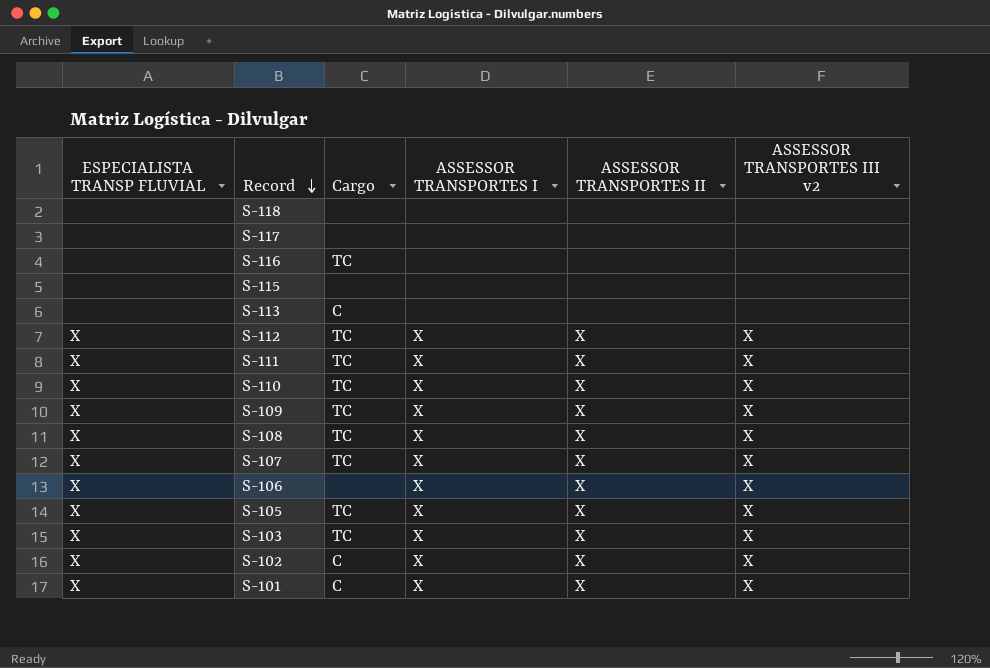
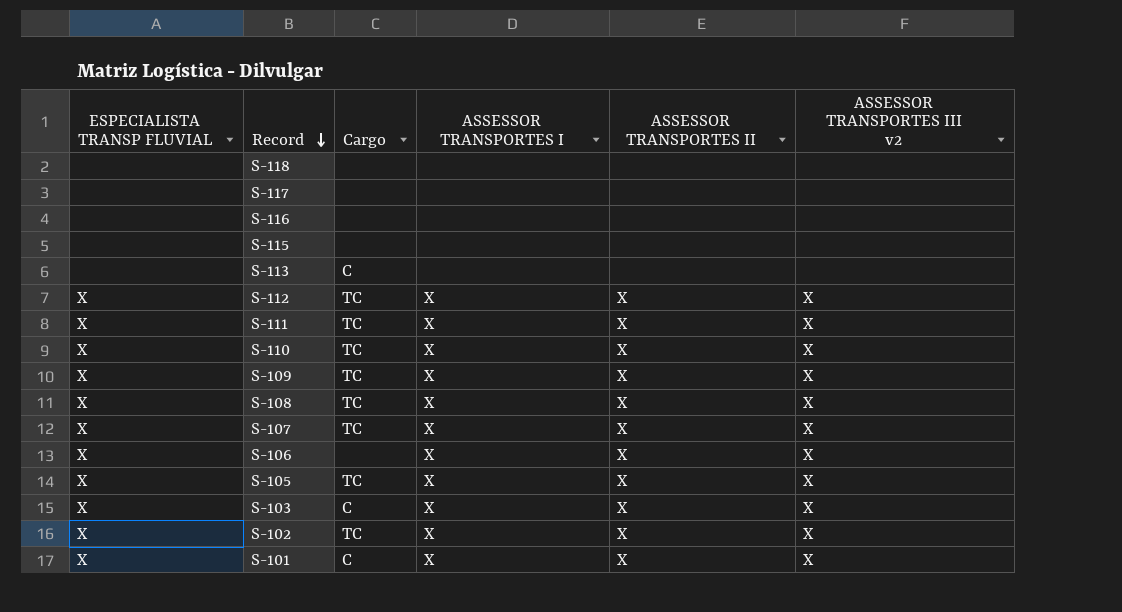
S-116 | Cargo: TC -> none
S-103 | Cargo: TC -> C
S-102 | Cargo: C -> TC

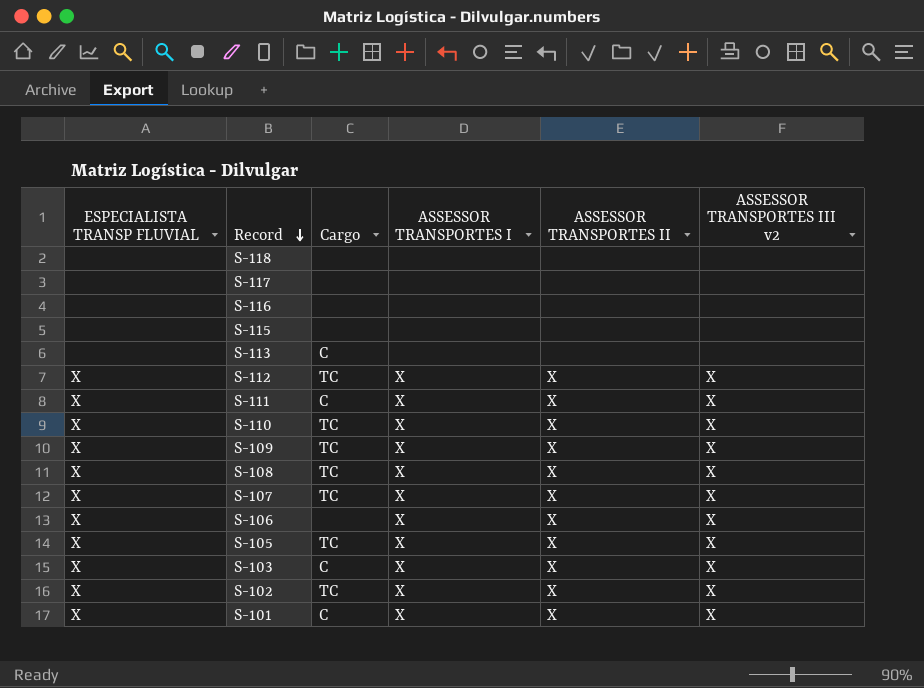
S-111 | Cargo: TC -> C

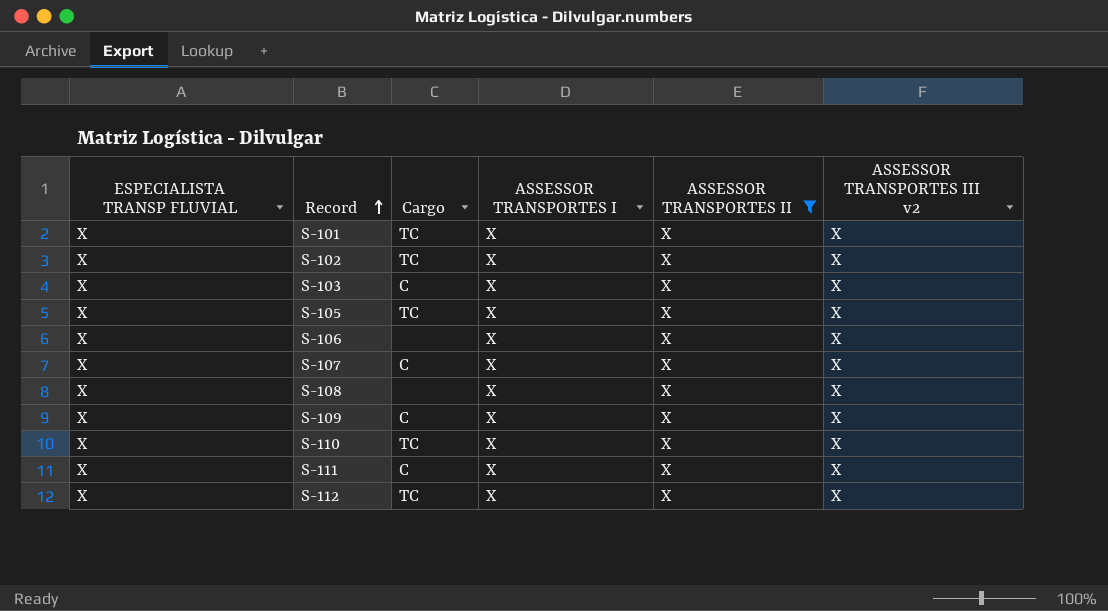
filter: none -> ASSESSOR TRANSPORTES II = X
row order: Record descending -> Record ascending
S-101 | Cargo: C -> TC
S-107 | Cargo: TC -> C
S-108 | Cargo: TC -> none
S-109 | Cargo: TC -> C

